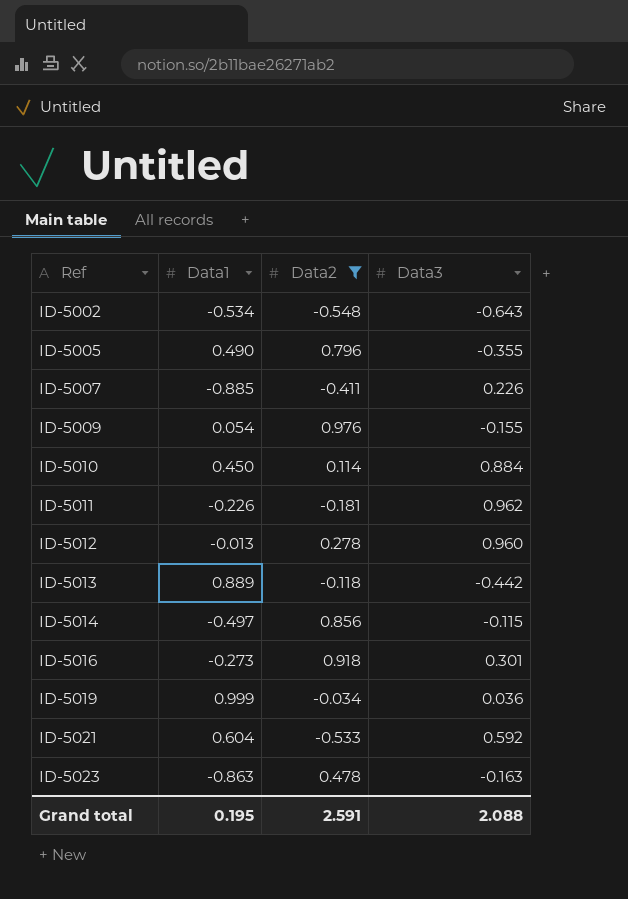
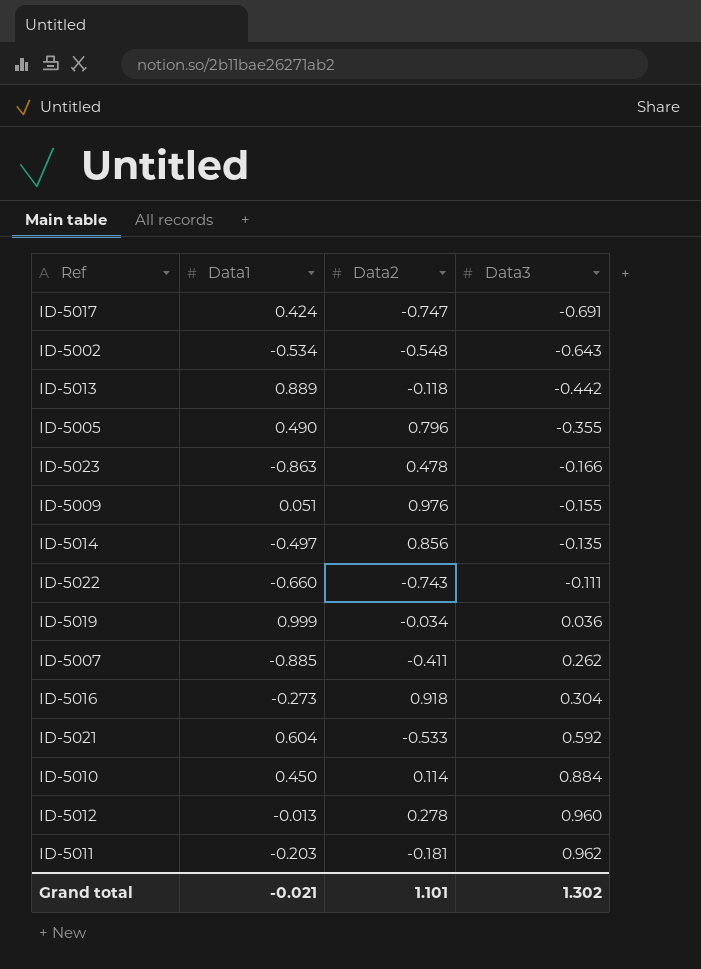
filter: Data2 >= -0.548 -> none
row order: Ref ascending -> Data3 ascending
ID-5023 | Data3: -0.163 -> -0.166
ID-5009 | Data1: 0.054 -> 0.051
ID-5014 | Data3: -0.115 -> -0.135
ID-5007 | Data3: 0.226 -> 0.262
ID-5016 | Data3: 0.301 -> 0.304
ID-5011 | Data1: -0.226 -> -0.203
Grand total | Data1: 0.195 -> -0.021
Grand total | Data2: 2.591 -> 1.101
Grand total | Data3: 2.088 -> 1.302

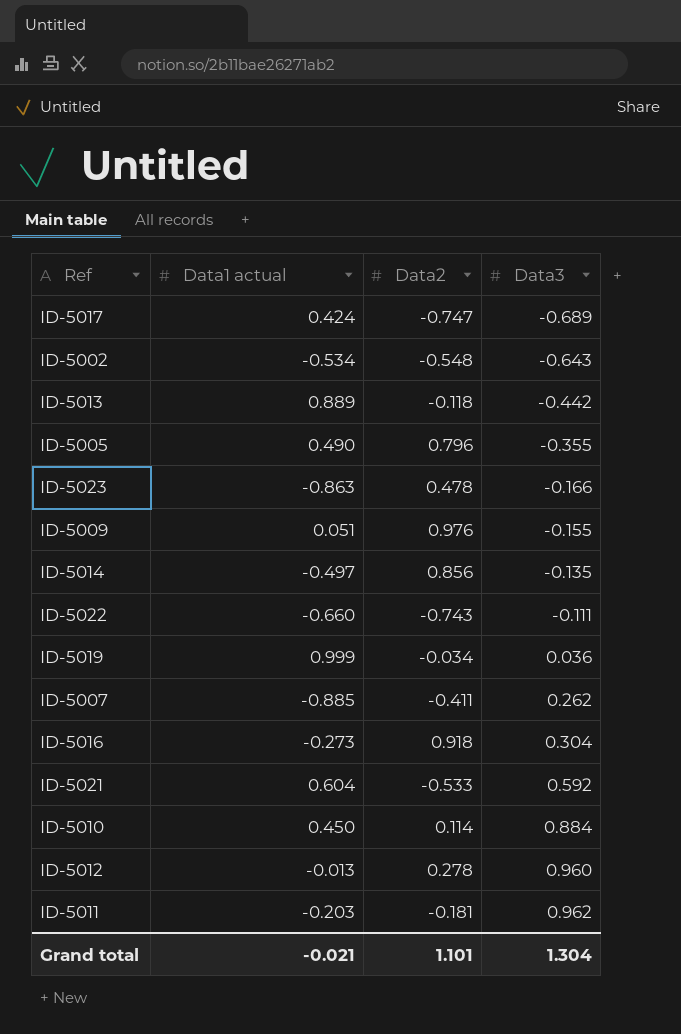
column name: Data1 -> Data1 actual
ID-5017 | Data3: -0.691 -> -0.689
Grand total | Data3: 1.302 -> 1.304

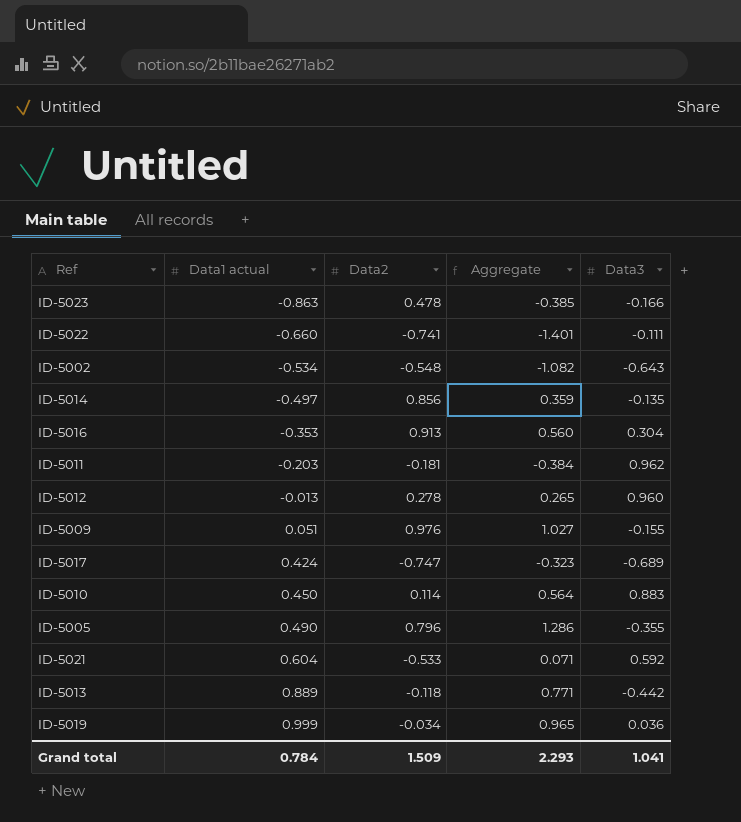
row order: Data3 ascending -> Data1 actual ascending
column Aggregate | formula: none -> [Data1 actual] + [Data2]
row ID-5007: -0.885 | -0.411 | 0.262 -> none
ID-5022 | Data2: -0.743 -> -0.741
ID-5016 | Data1 actual: -0.273 -> -0.353
ID-5016 | Data2: 0.918 -> 0.913
ID-5010 | Data3: 0.884 -> 0.883
Grand total | Data1 actual: -0.021 -> 0.784
Grand total | Data2: 1.101 -> 1.509
Grand total | Data3: 1.304 -> 1.041

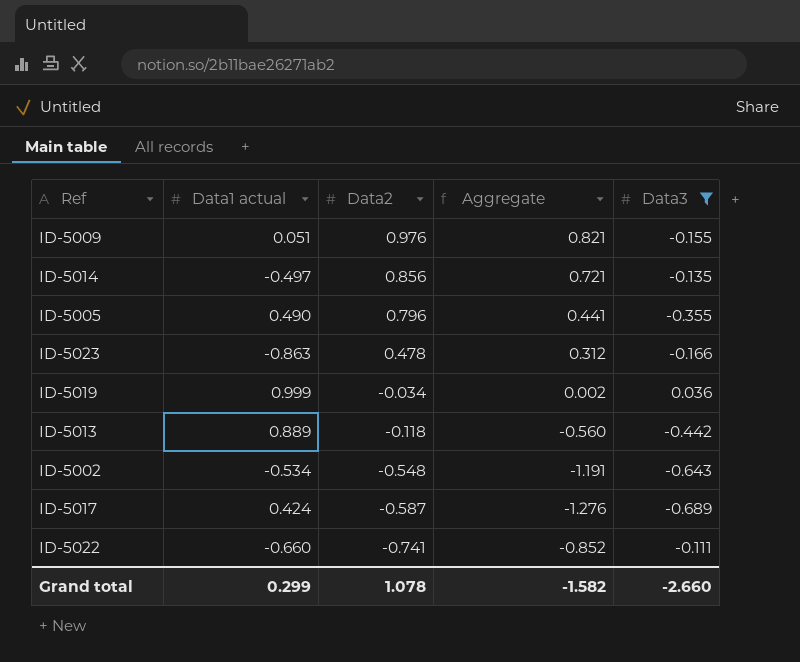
filter: none -> Data3 <= 0.036
row order: Data1 actual ascending -> Data2 descending
column Aggregate | formula: [Data1 actual] + [Data2] -> [Data2] + [Data3]
ID-5017 | Data2: -0.747 -> -0.587
Grand total | Data1 actual: 0.784 -> 0.299
Grand total | Data2: 1.509 -> 1.078
Grand total | Aggregate: 2.293 -> -1.582
Grand total | Data3: 1.041 -> -2.660

